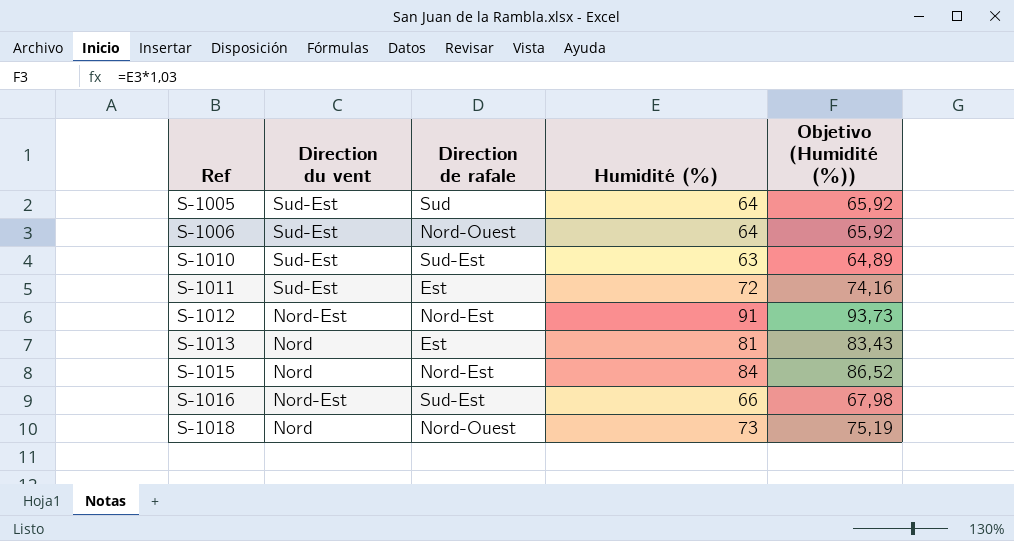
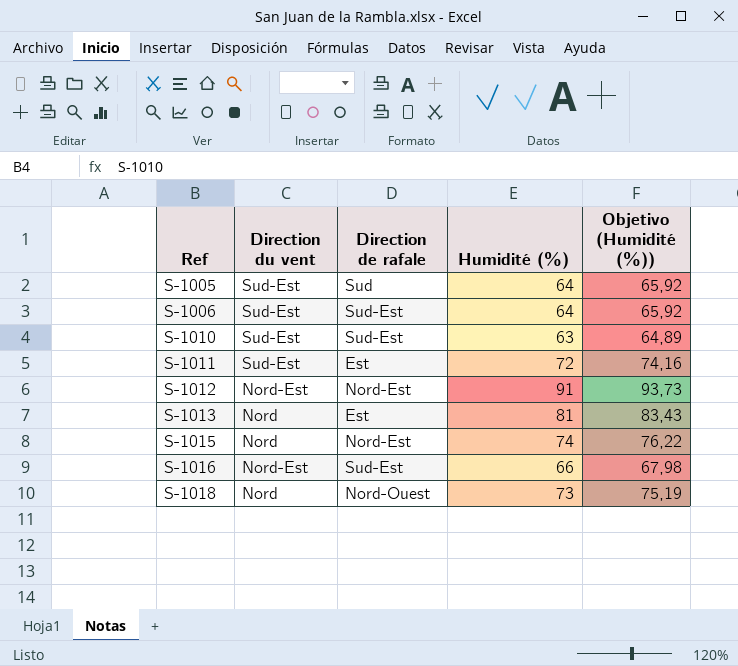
S-1006 | Direction de rafale: Nord-Ouest -> Sud-Est
S-1015 | Humidité (%): 84 -> 74
S-1015 | Objetivo (Humidité (%)): 86,52 -> 76,22

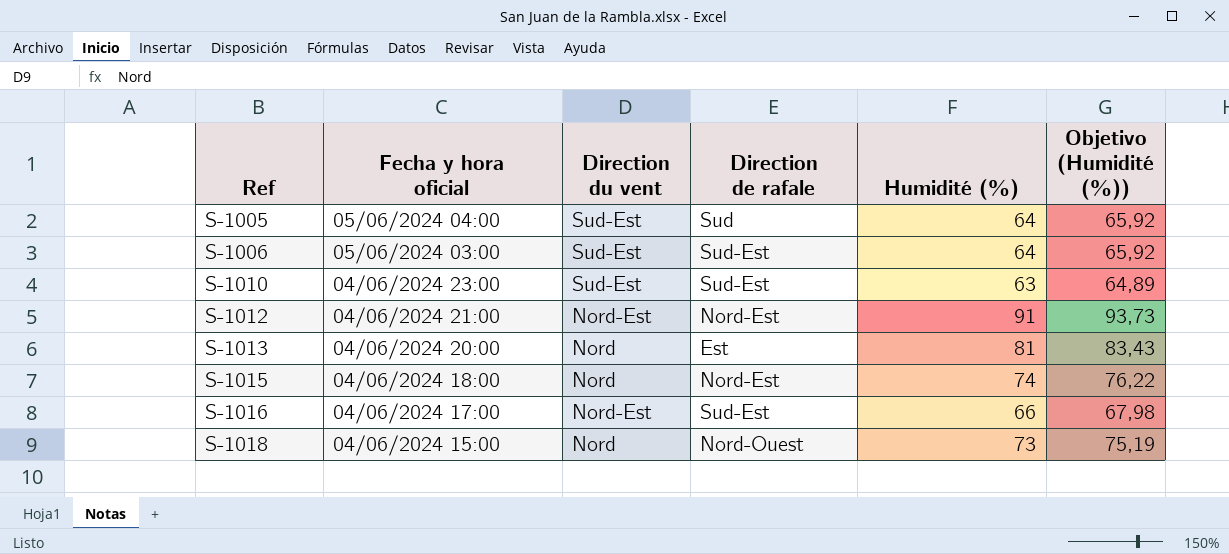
column Fecha y hora oficial | position: none -> 2
row S-1011: Sud-Est | Est | 72 | 74,16 -> none

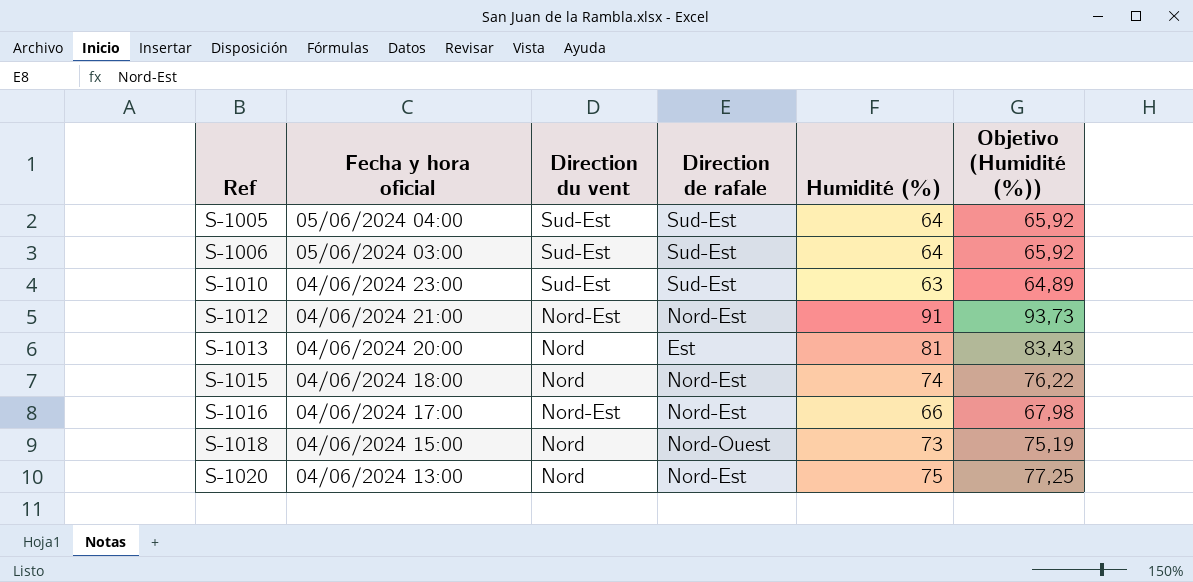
S-1005 | Direction de rafale: Sud -> Sud-Est
S-1016 | Direction de rafale: Sud-Est -> Nord-Est
row S-1020: none -> 04/06/2024 13:00 | Nord | Nord-Est | 75 | 77,25

